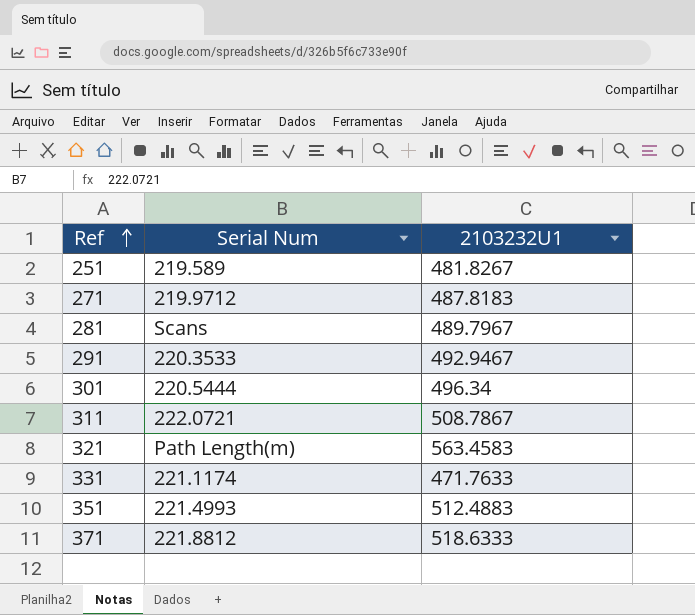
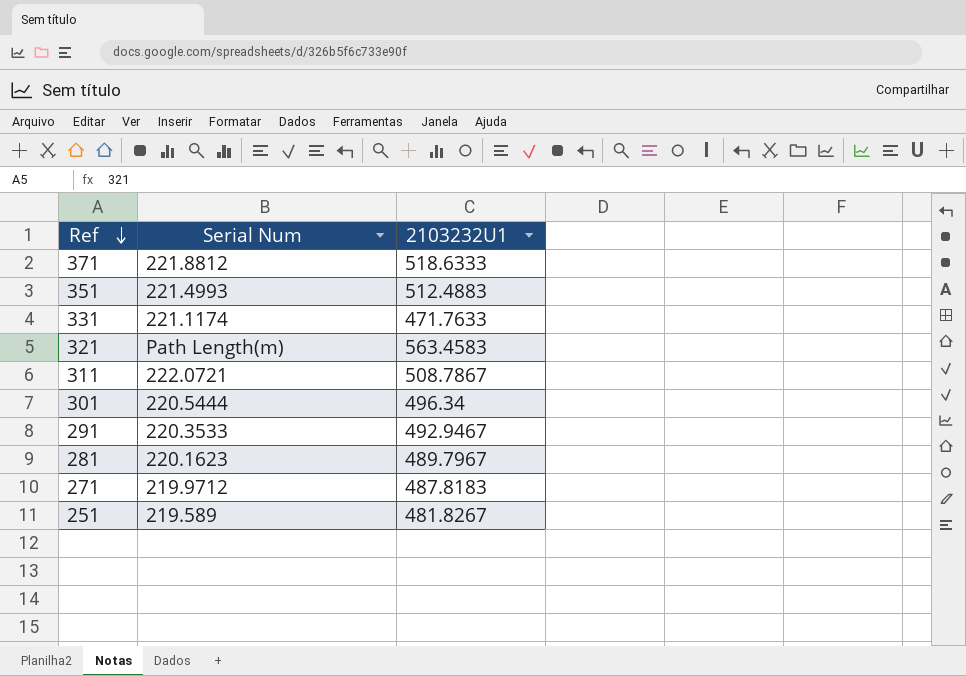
row order: Ref ascending -> Ref descending
281 | Serial Num: Scans -> 220.1623

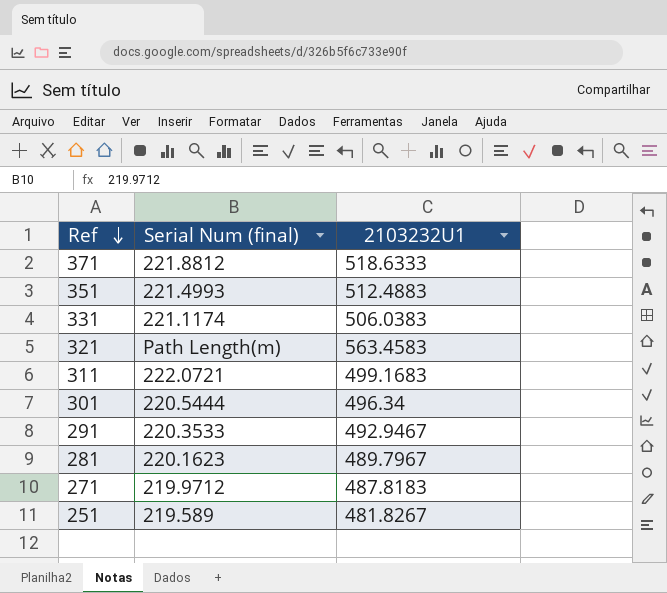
column name: Serial Num -> Serial Num (final)
331 | 2103232U1: 471.7633 -> 506.0383
311 | 2103232U1: 508.7867 -> 499.1683

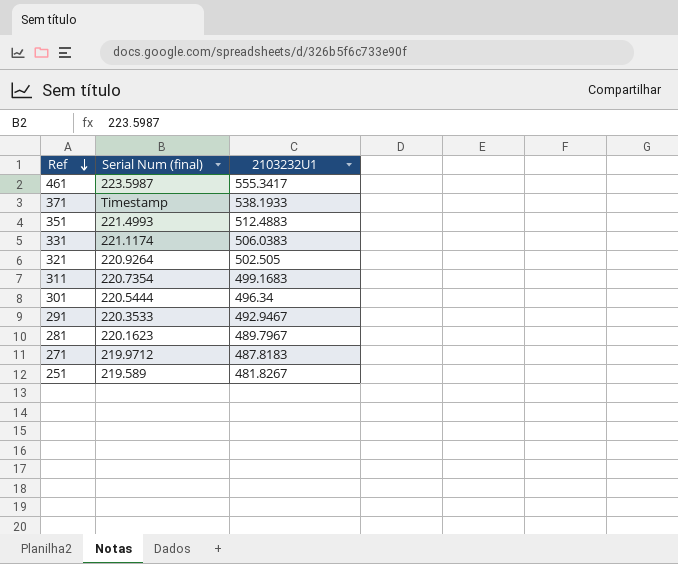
row 461: none -> 223.5987 | 555.3417
371 | Serial Num (final): 221.8812 -> Timestamp
371 | 2103232U1: 518.6333 -> 538.1933
321 | Serial Num (final): Path Length(m) -> 220.9264
321 | 2103232U1: 563.4583 -> 502.505
311 | Serial Num (final): 222.0721 -> 220.7354

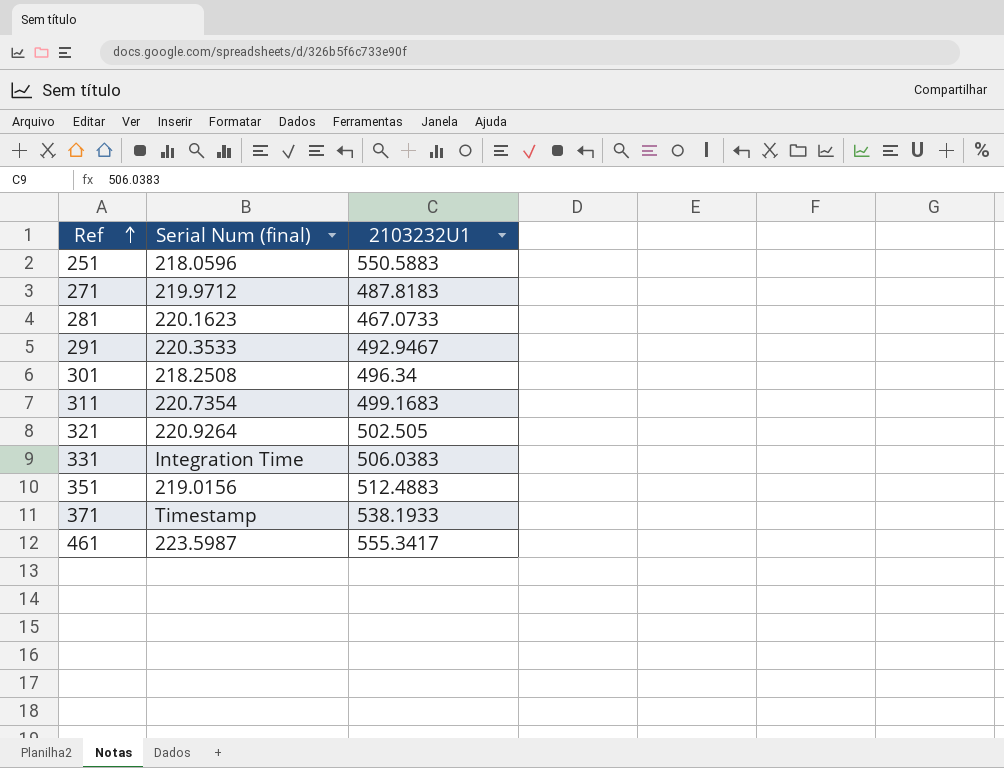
row order: Ref descending -> Ref ascending
251 | Serial Num (final): 219.589 -> 218.0596
251 | 2103232U1: 481.8267 -> 550.5883
281 | 2103232U1: 489.7967 -> 467.0733
301 | Serial Num (final): 220.5444 -> 218.2508
331 | Serial Num (final): 221.1174 -> Integration Time
351 | Serial Num (final): 221.4993 -> 219.0156

